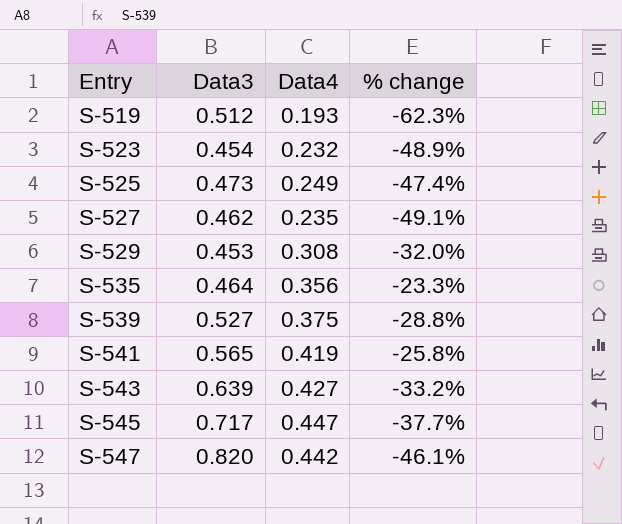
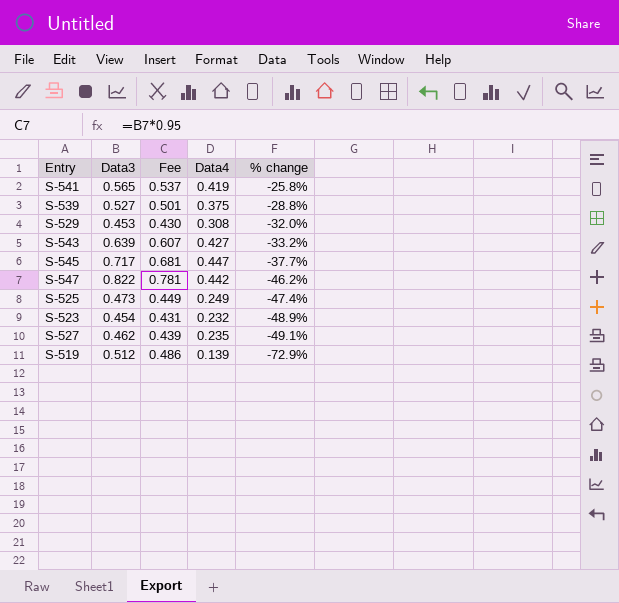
row order: Entry ascending -> % change descending
column Fee | formula: none -> [Data3] * 0.95
row S-535: 0.464 | 0.356 | -23.3% -> none
S-547 | Data3: 0.820 -> 0.822
S-547 | % change: -46.1% -> -46.2%
S-519 | Data4: 0.193 -> 0.139
S-519 | % change: -62.3% -> -72.9%

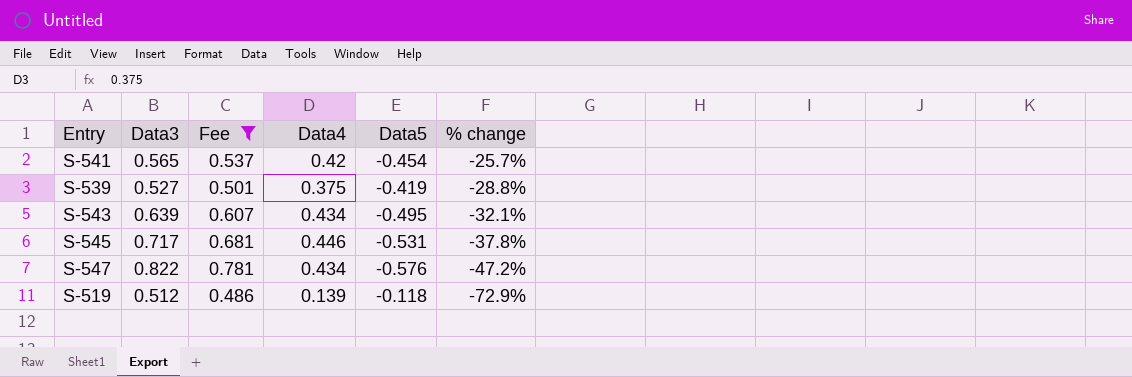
filter: none -> Fee >= 0.486
column Data5 | position: none -> 5
S-541 | Data4: 0.419 -> 0.42
S-541 | % change: -25.8% -> -25.7%
S-543 | Data4: 0.427 -> 0.434
S-543 | % change: -33.2% -> -32.1%
S-545 | Data4: 0.447 -> 0.446
S-545 | % change: -37.7% -> -37.8%
S-547 | Data4: 0.442 -> 0.434
S-547 | % change: -46.2% -> -47.2%

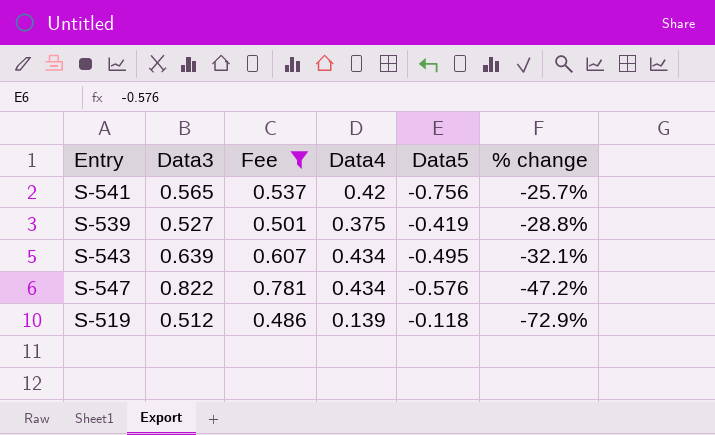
row S-545: 0.717 | 0.681 | 0.446 | -0.531 | -37.8% -> none
S-541 | Data5: -0.454 -> -0.756

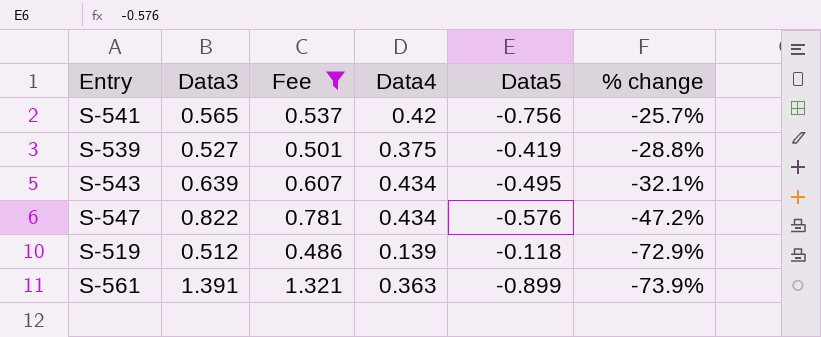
row S-561: none -> 1.391 | 1.321 | 0.363 | -0.899 | -73.9%

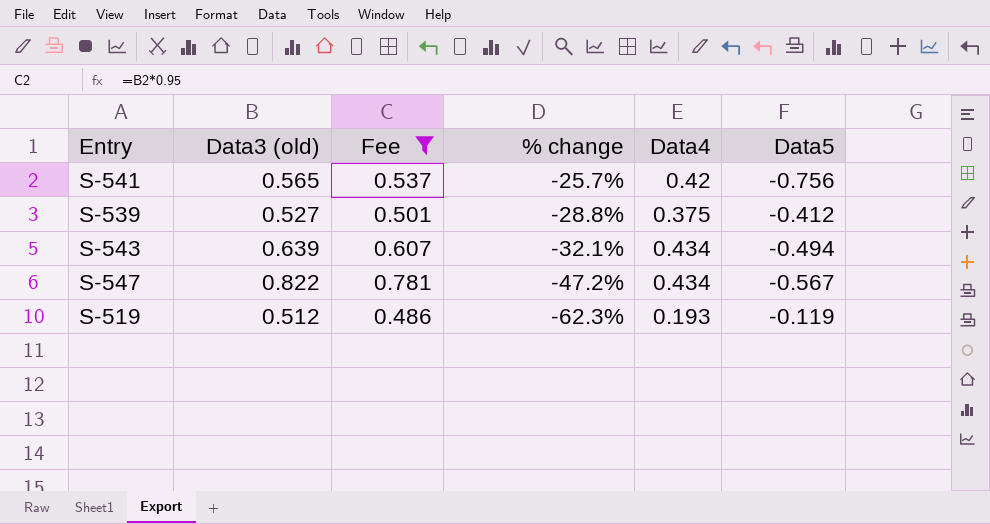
column name: Data3 -> Data3 (old)
column % change | position: 6 -> 4
row S-561: 1.391 | 1.321 | 0.363 | -0.899 | -73.9% -> none
S-539 | Data5: -0.419 -> -0.412
S-543 | Data5: -0.495 -> -0.494
S-547 | Data5: -0.576 -> -0.567
S-519 | % change: -72.9% -> -62.3%
S-519 | Data4: 0.139 -> 0.193
S-519 | Data5: -0.118 -> -0.119

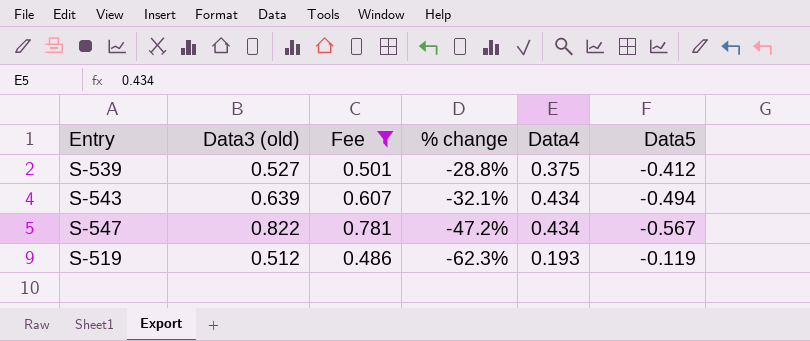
row S-541: 0.565 | 0.537 | -25.7% | 0.42 | -0.756 -> none

